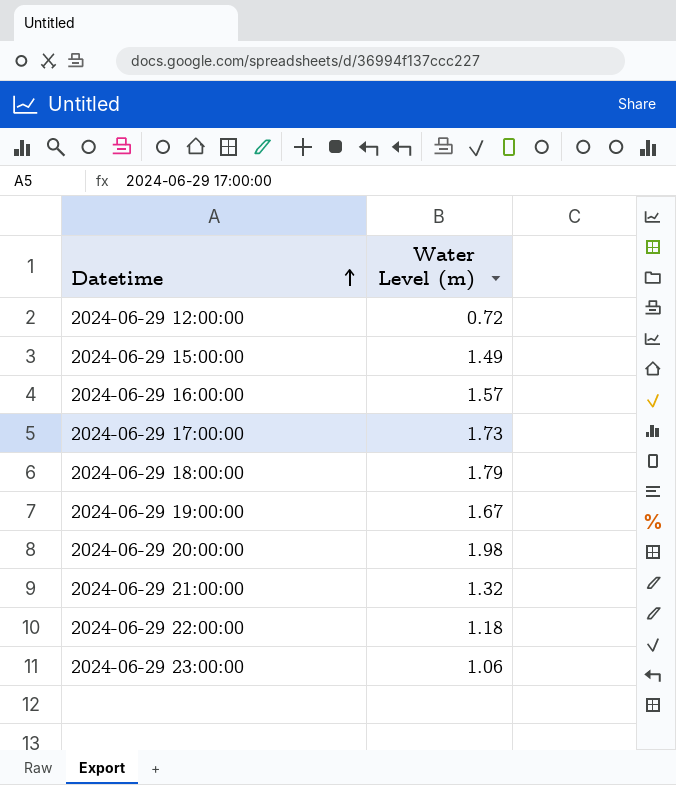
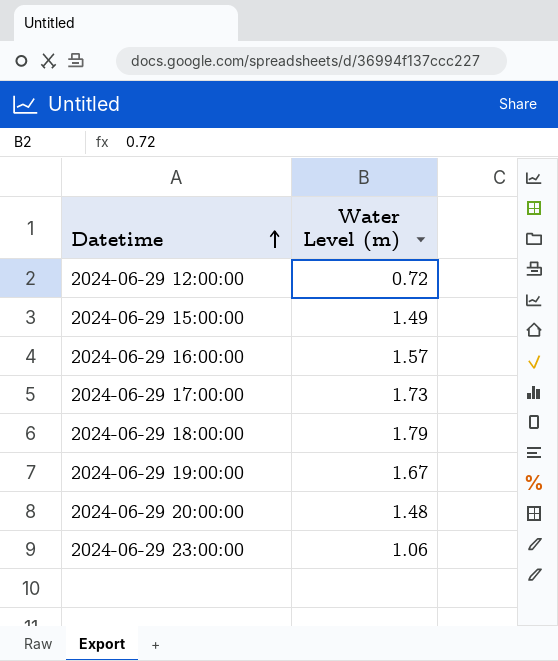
row 2024-06-29 21:00:00: 1.32 -> none
row 2024-06-29 22:00:00: 1.18 -> none
2024-06-29 20:00:00 | Water Level (m): 1.98 -> 1.48

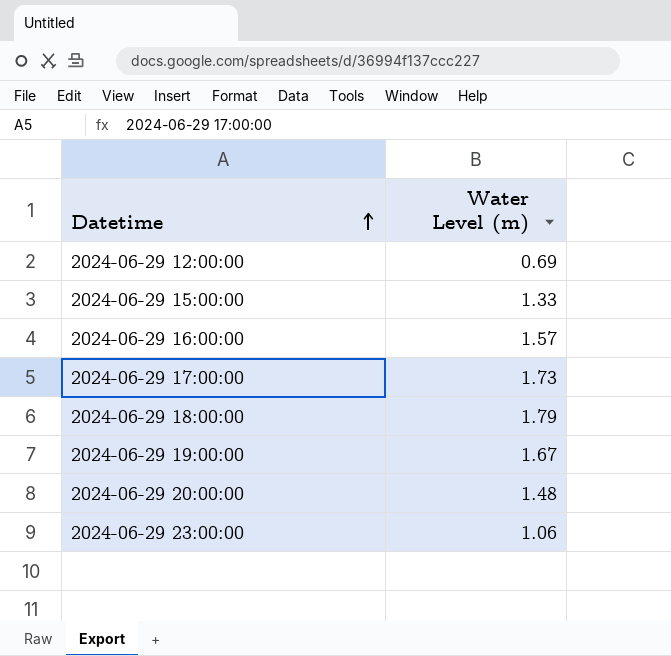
2024-06-29 12:00:00 | Water Level (m): 0.72 -> 0.69
2024-06-29 15:00:00 | Water Level (m): 1.49 -> 1.33

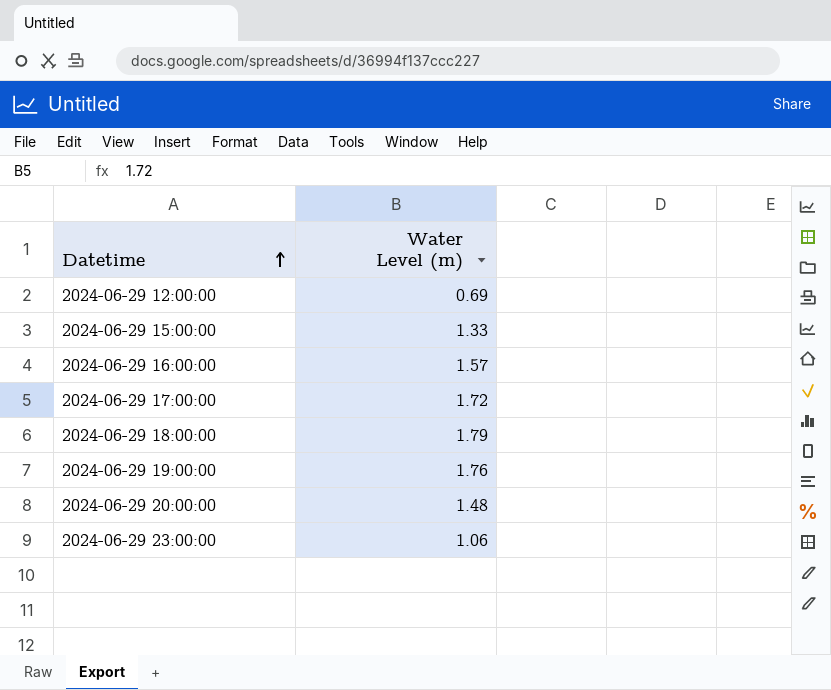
2024-06-29 17:00:00 | Water Level (m): 1.73 -> 1.72
2024-06-29 19:00:00 | Water Level (m): 1.67 -> 1.76

